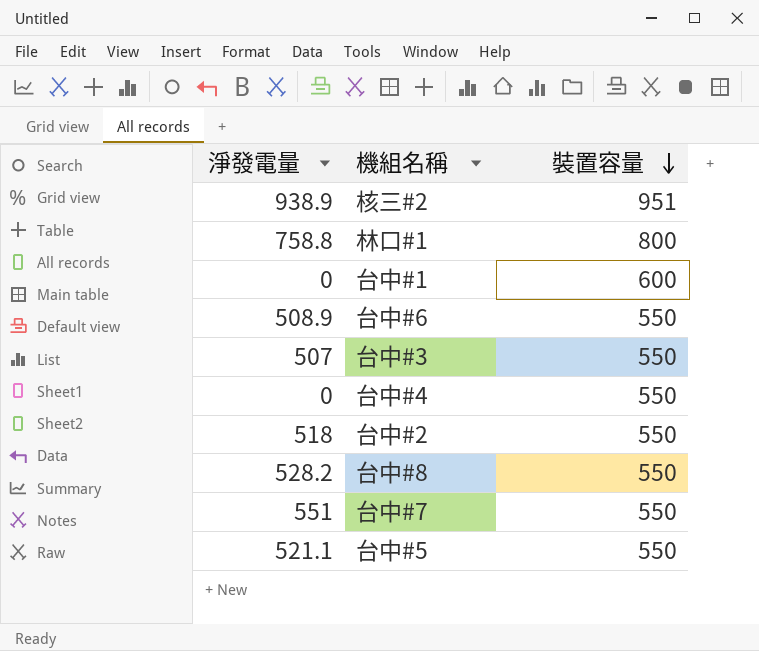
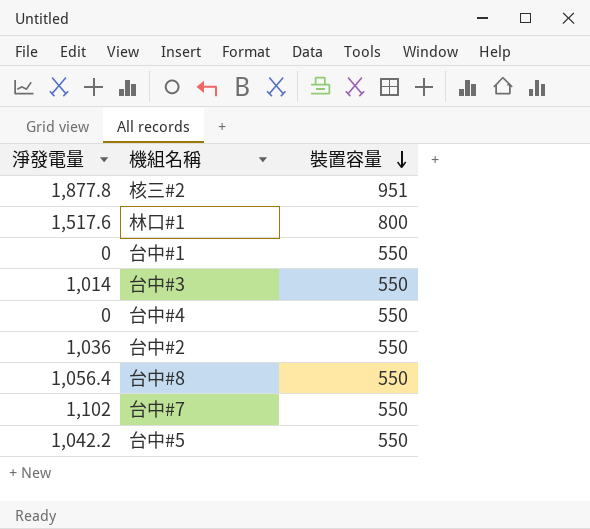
row 台中#6: 508.9 | 550 -> none
核三#2 | 淨發電量: 938.9 -> 1,877.8
林口#1 | 淨發電量: 758.8 -> 1,517.6
台中#1 | 裝置容量: 600 -> 550
台中#3 | 淨發電量: 507 -> 1,014
台中#2 | 淨發電量: 518 -> 1,036
台中#8 | 淨發電量: 528.2 -> 1,056.4
台中#7 | 淨發電量: 551 -> 1,102
台中#5 | 淨發電量: 521.1 -> 1,042.2

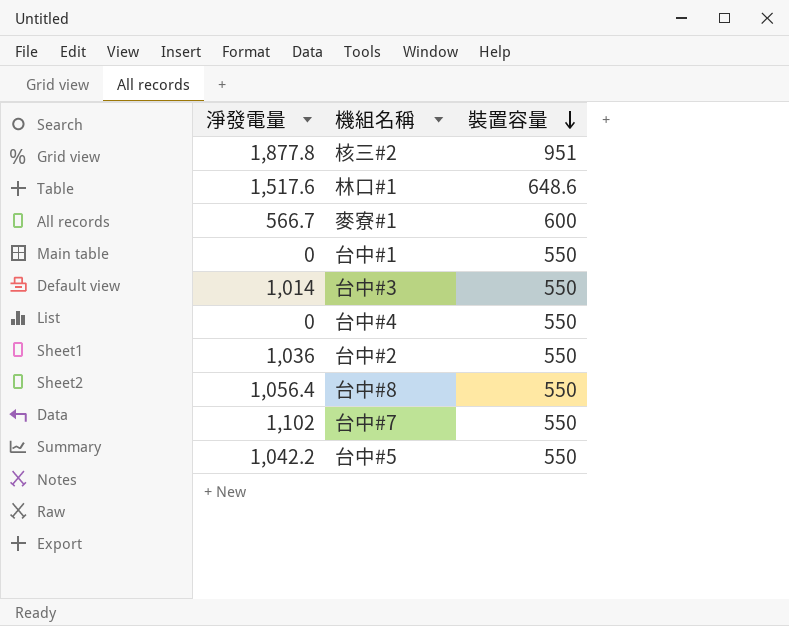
林口#1 | 裝置容量: 800 -> 648.6
row 麥寮#1: none -> 566.7 | 600

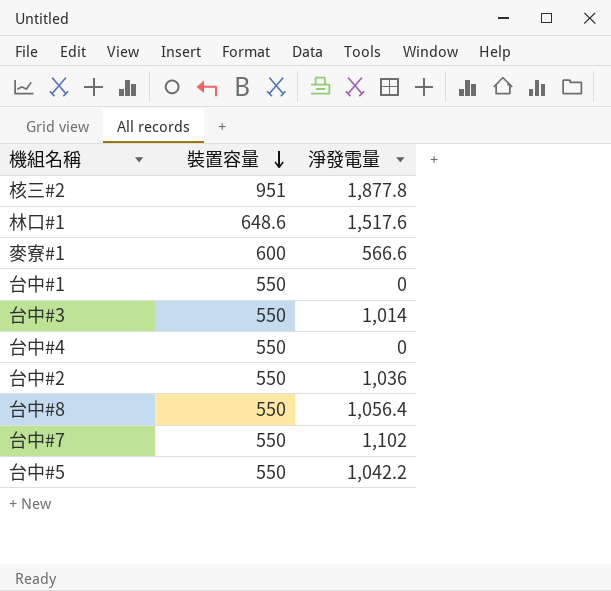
column 淨發電量 | position: 1 -> 3
麥寮#1 | 淨發電量: 566.7 -> 566.6

